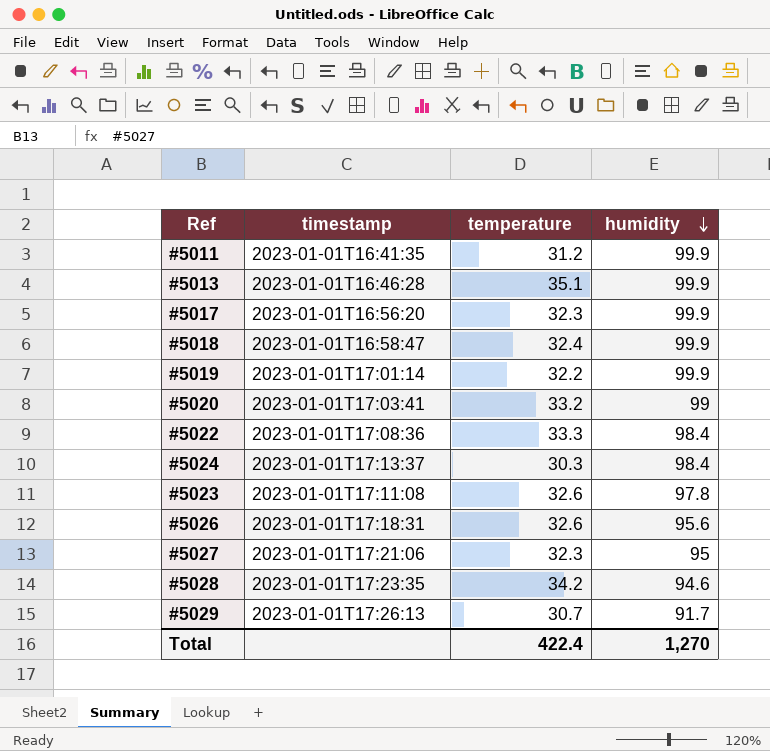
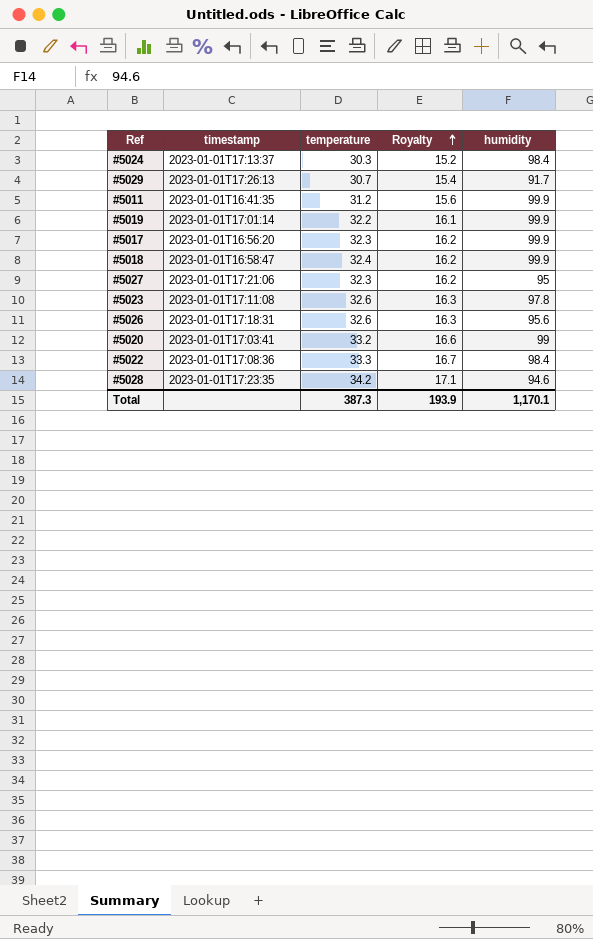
row order: humidity descending -> Royalty ascending
column Royalty | formula: none -> [temperature] * 0.5
row #5013: 2023-01-01T16:46:28 | 35.1 | 99.9 -> none
Total | temperature: 422.4 -> 387.3
Total | humidity: 1,270 -> 1,170.1

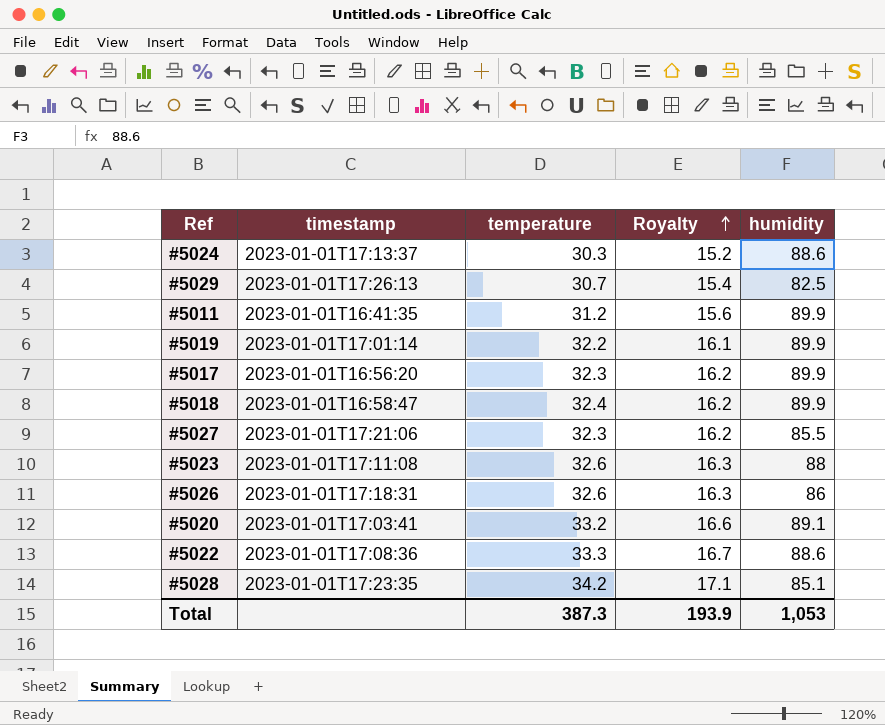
#5024 | humidity: 98.4 -> 88.6
#5029 | humidity: 91.7 -> 82.5
#5011 | humidity: 99.9 -> 89.9
#5019 | humidity: 99.9 -> 89.9
#5017 | humidity: 99.9 -> 89.9
#5018 | humidity: 99.9 -> 89.9
#5027 | humidity: 95 -> 85.5
#5023 | humidity: 97.8 -> 88
#5026 | humidity: 95.6 -> 86
#5020 | humidity: 99 -> 89.1
#5022 | humidity: 98.4 -> 88.6
#5028 | humidity: 94.6 -> 85.1
Total | humidity: 1,170.1 -> 1,053

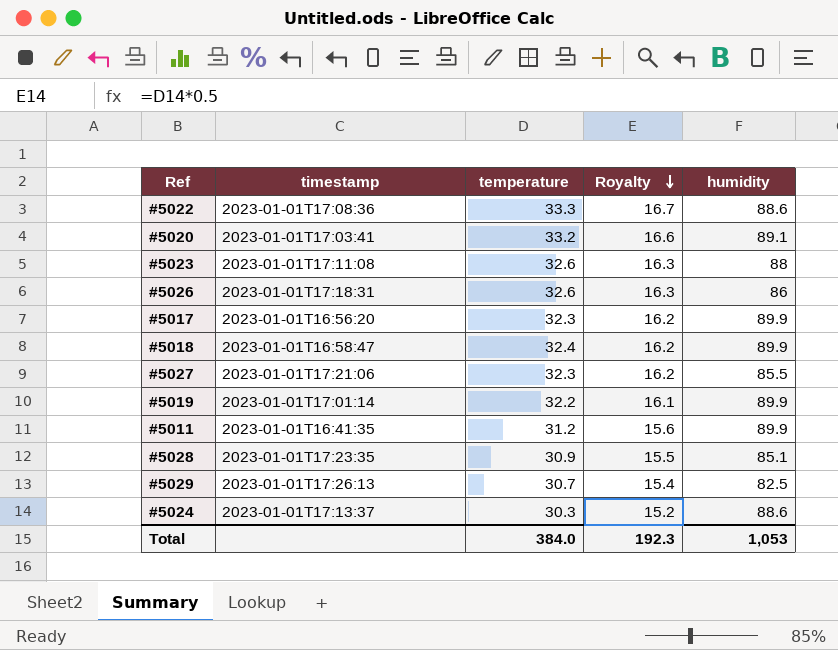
row order: Royalty ascending -> Royalty descending
#5028 | temperature: 34.2 -> 30.9
#5028 | Royalty: 17.1 -> 15.5
Total | temperature: 387.3 -> 384.0
Total | Royalty: 193.9 -> 192.3

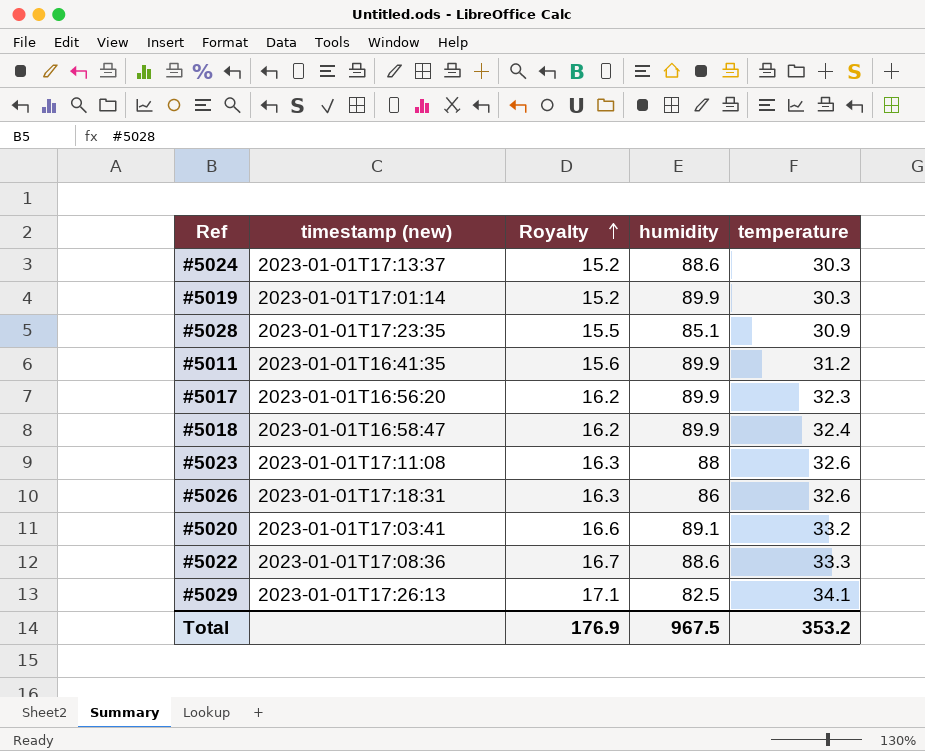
row order: Royalty descending -> Royalty ascending
column name: timestamp -> timestamp (new)
column temperature | position: 3 -> 5
row #5027: 2023-01-01T17:21:06 | 32.3 | 16.2 | 85.5 -> none
#5019 | Royalty: 16.1 -> 15.2
#5019 | temperature: 32.2 -> 30.3
#5029 | Royalty: 15.4 -> 17.1
#5029 | temperature: 30.7 -> 34.1
Total | Royalty: 192.3 -> 176.9
Total | humidity: 1,053 -> 967.5
Total | temperature: 384.0 -> 353.2

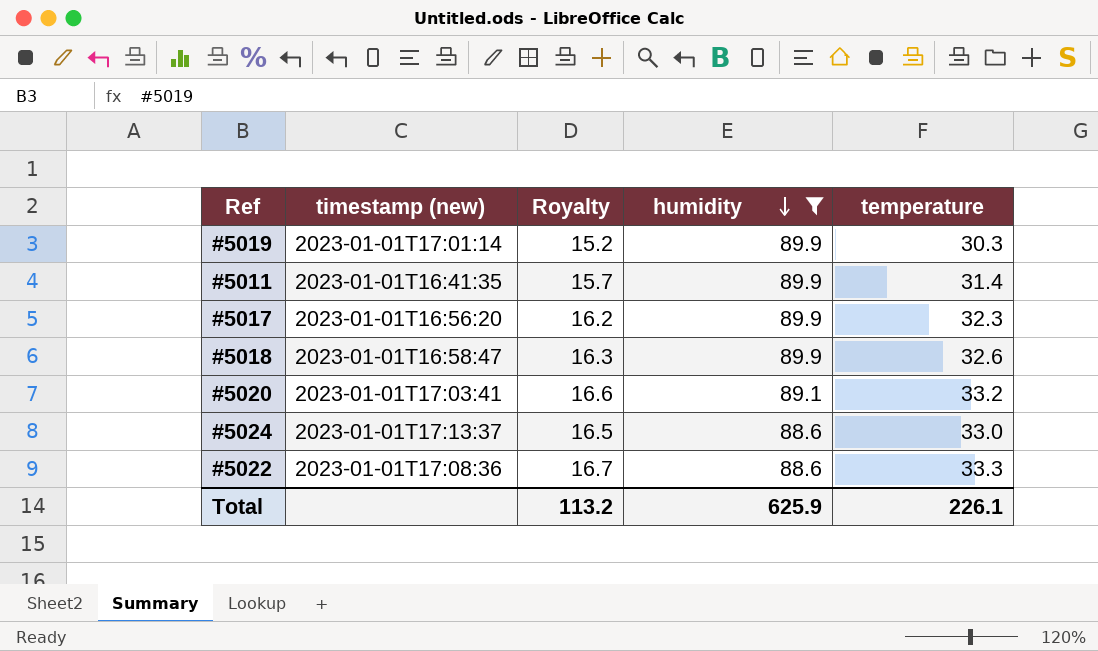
filter: none -> humidity >= 88.6
row order: Royalty ascending -> humidity descending
#5011 | Royalty: 15.6 -> 15.7
#5011 | temperature: 31.2 -> 31.4
#5018 | Royalty: 16.2 -> 16.3
#5018 | temperature: 32.4 -> 32.6
#5024 | Royalty: 15.2 -> 16.5
#5024 | temperature: 30.3 -> 33.0
Total | Royalty: 176.9 -> 113.2
Total | humidity: 967.5 -> 625.9
Total | temperature: 353.2 -> 226.1

